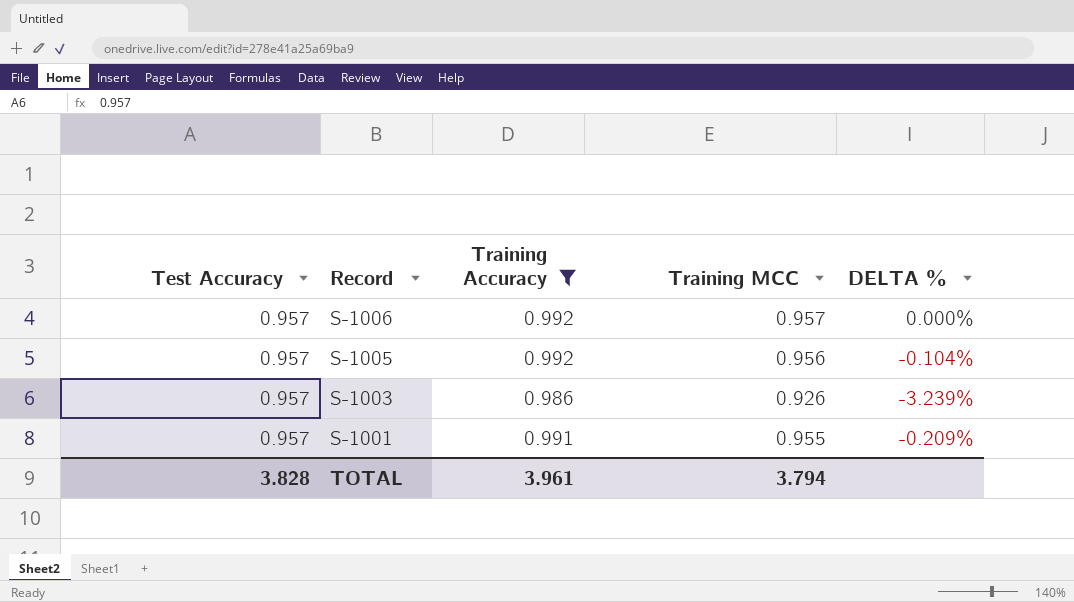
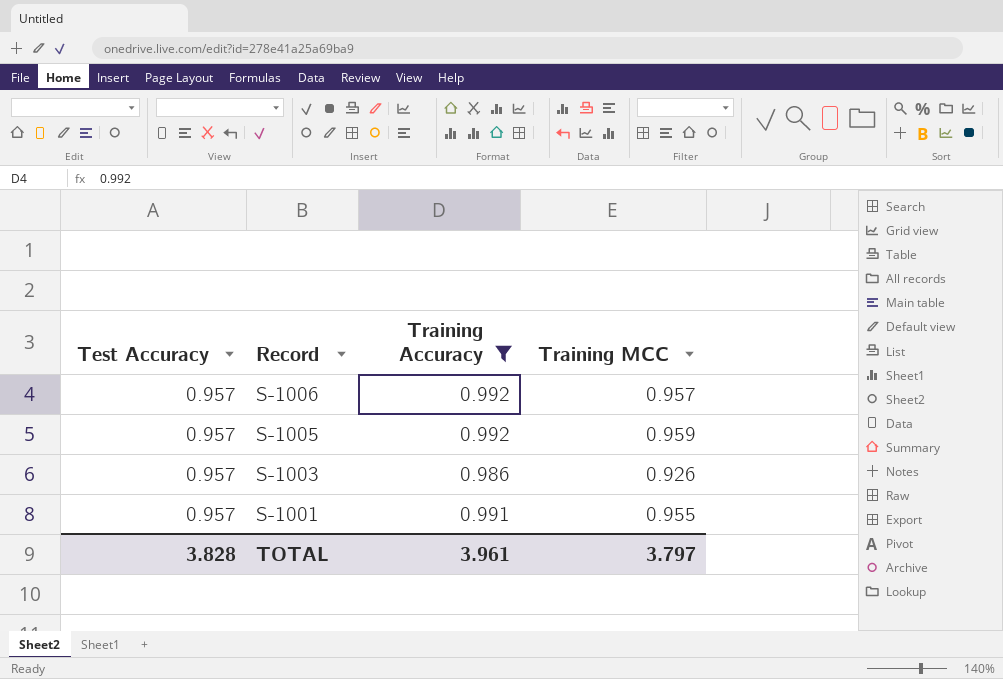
column DELTA % | formula: ([Training MCC] - [Test Accuracy]) / [Test Accuracy] -> none
S-1005 | Training MCC: 0.956 -> 0.959
TOTAL | Training MCC: 3.794 -> 3.797

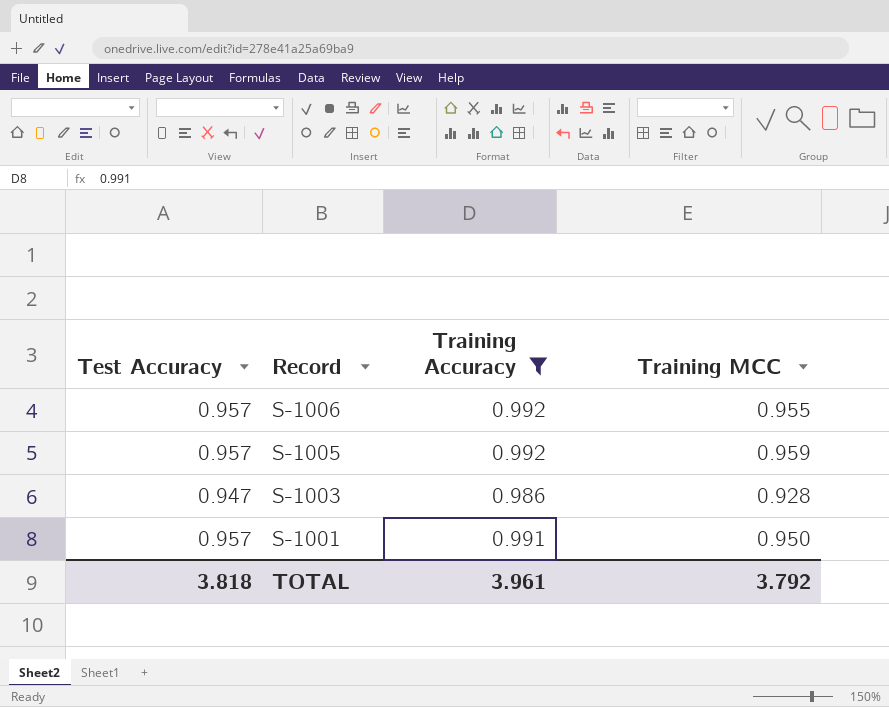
S-1006 | Training MCC: 0.957 -> 0.955
S-1003 | Test Accuracy: 0.957 -> 0.947
S-1003 | Training MCC: 0.926 -> 0.928
S-1001 | Training MCC: 0.955 -> 0.950
TOTAL | Test Accuracy: 3.828 -> 3.818
TOTAL | Training MCC: 3.797 -> 3.792

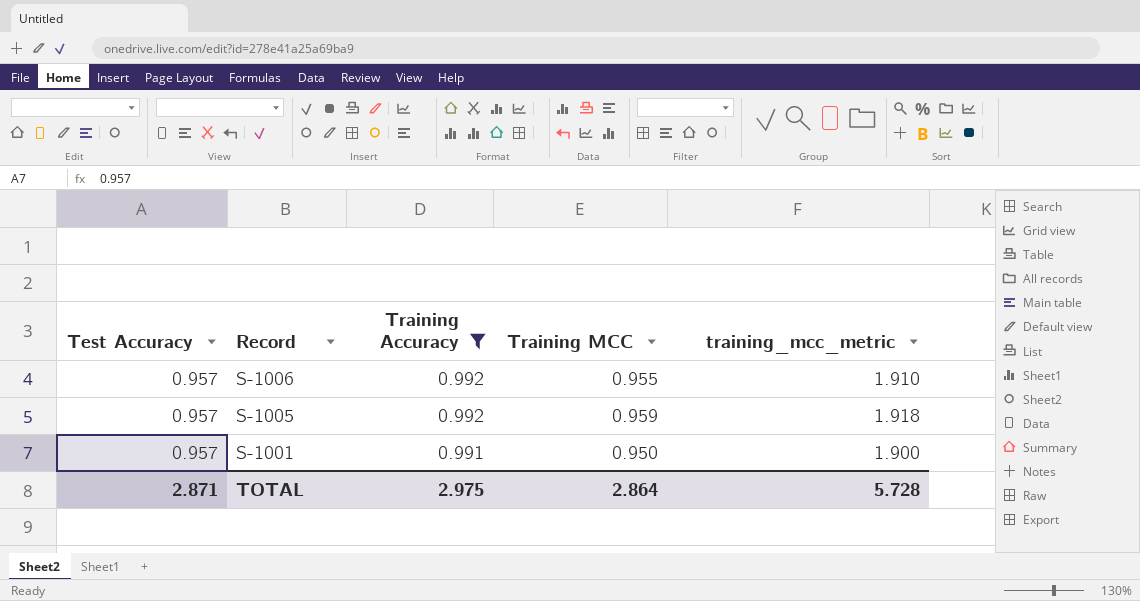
column training_mcc_metric | formula: none -> [Training MCC] * 2
row S-1003: 0.947 | 0.986 | 0.928 -> none
TOTAL | Test Accuracy: 3.818 -> 2.871
TOTAL | Training Accuracy: 3.961 -> 2.975
TOTAL | Training MCC: 3.792 -> 2.864

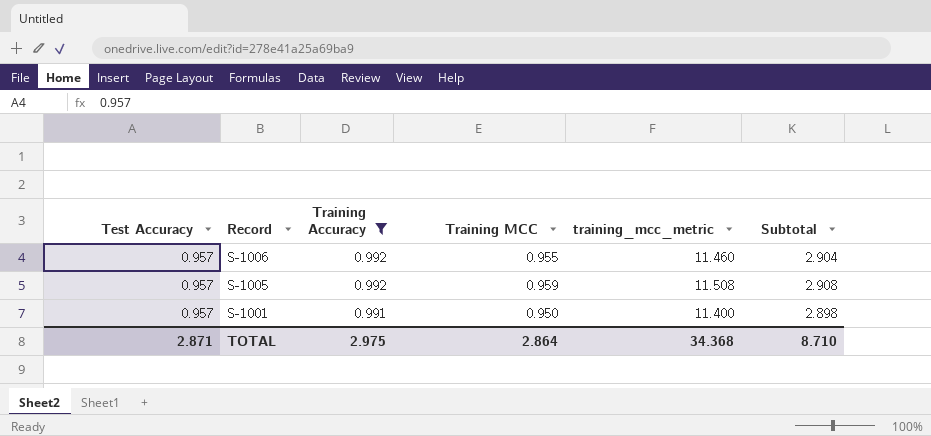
column training_mcc_metric | formula: [Training MCC] * 2 -> [Training MCC] * 12
column Subtotal | formula: none -> [Test Accuracy] + [Training Accuracy] + [Training MCC]
TOTAL | training_mcc_metric: 5.728 -> 34.368

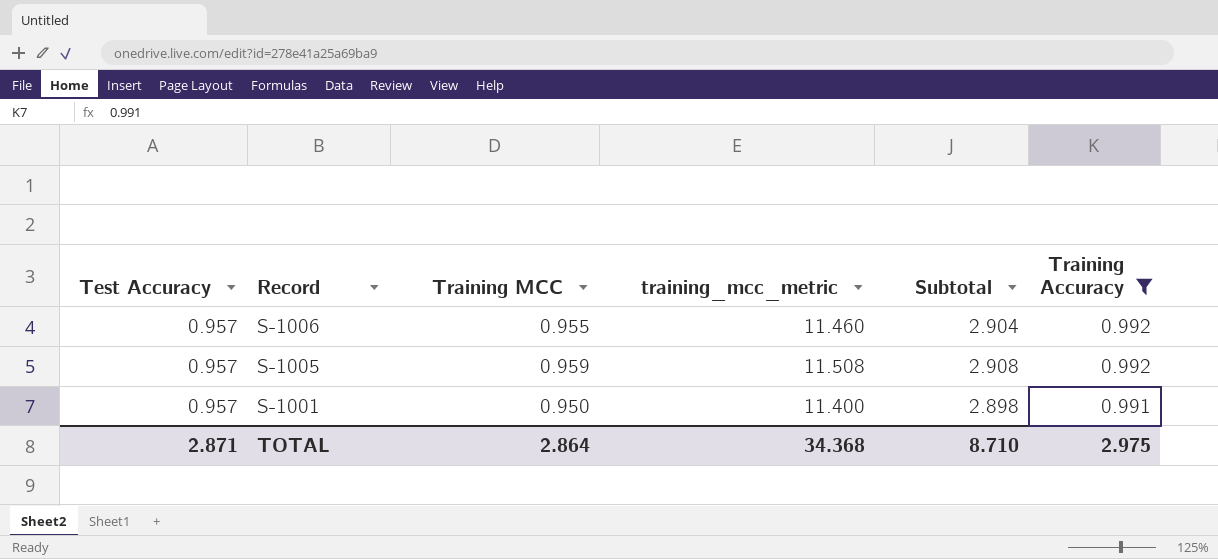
column Training Accuracy | position: 3 -> 6

